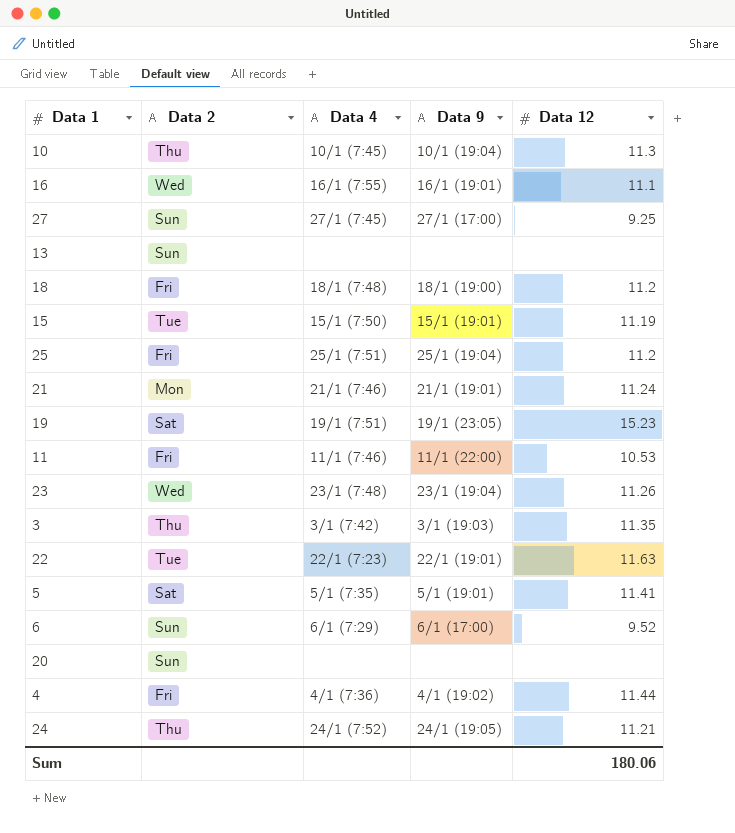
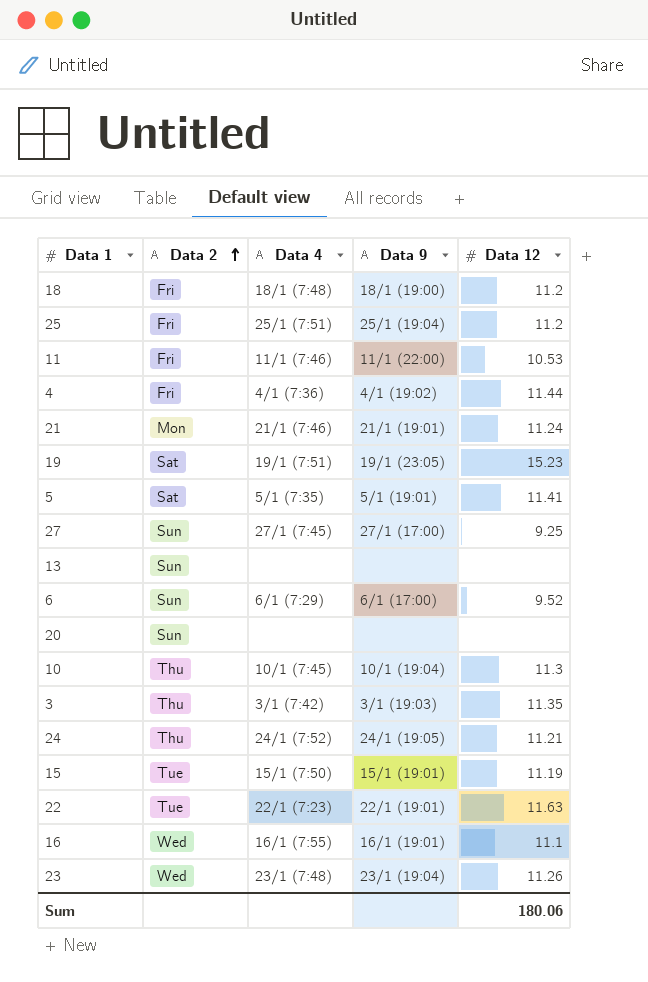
row order: none -> Data 2 ascending

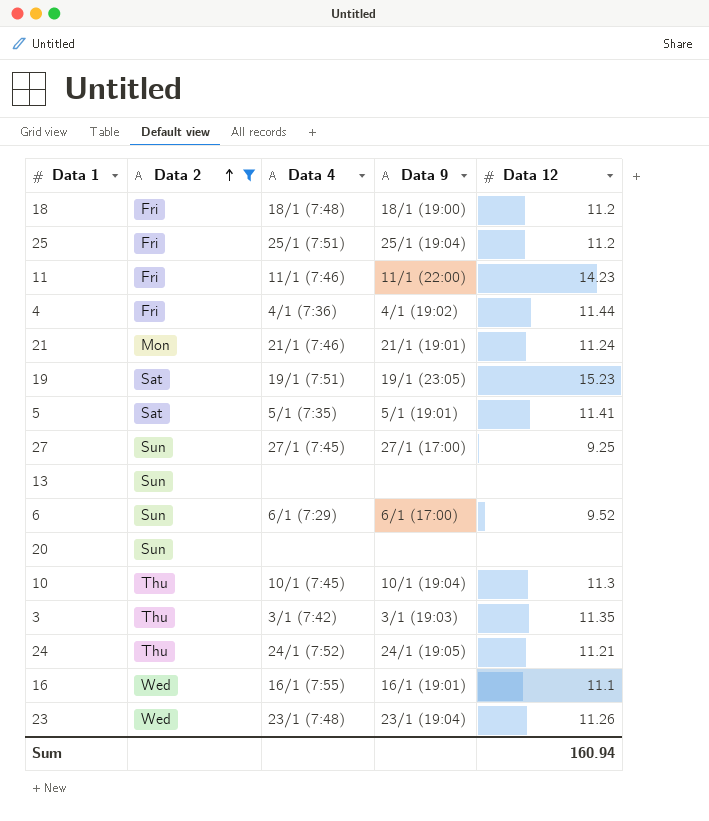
filter: none -> Data 2 != Tue
11 | Data 12: 10.53 -> 14.23
Sum | Data 12: 180.06 -> 160.94

